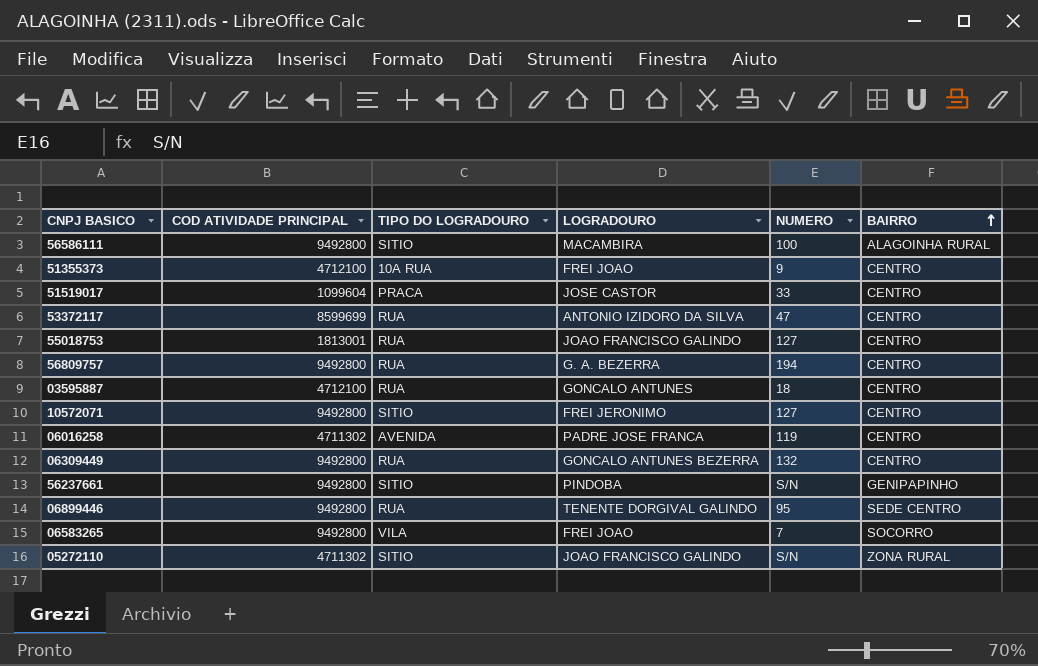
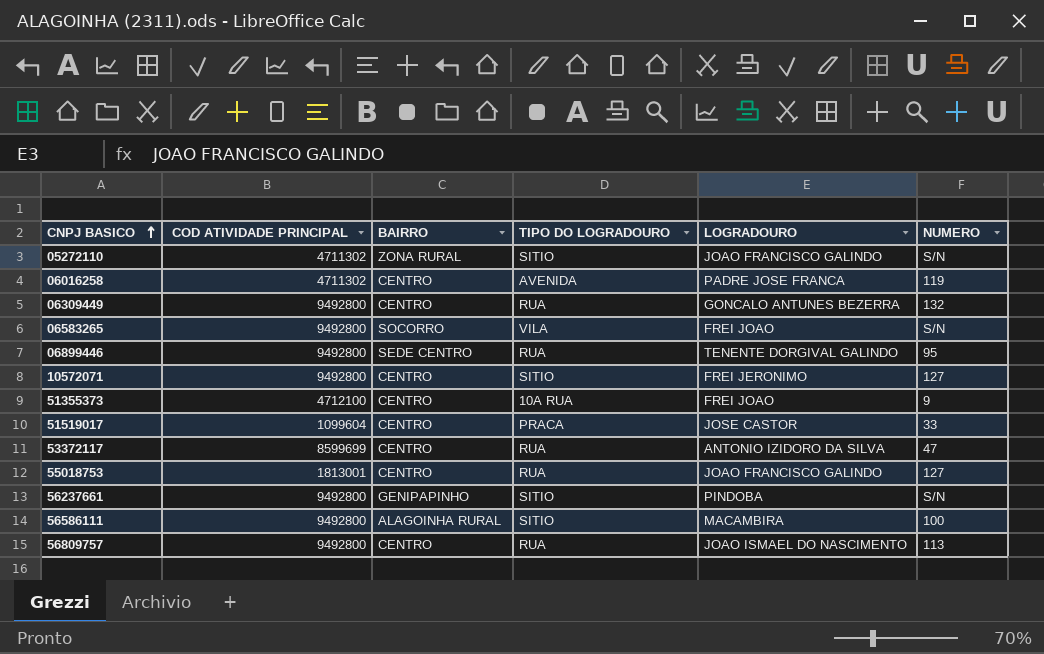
row order: BAIRRO ascending -> CNPJ BASICO ascending
column BAIRRO | position: 6 -> 3
row 03595887: 4712100 | RUA | GONCALO ANTUNES | 18 | CENTRO -> none
06583265 | NUMERO: 7 -> S/N
56809757 | LOGRADOURO: G. A. BEZERRA -> JOAO ISMAEL DO NASCIMENTO
56809757 | NUMERO: 194 -> 113

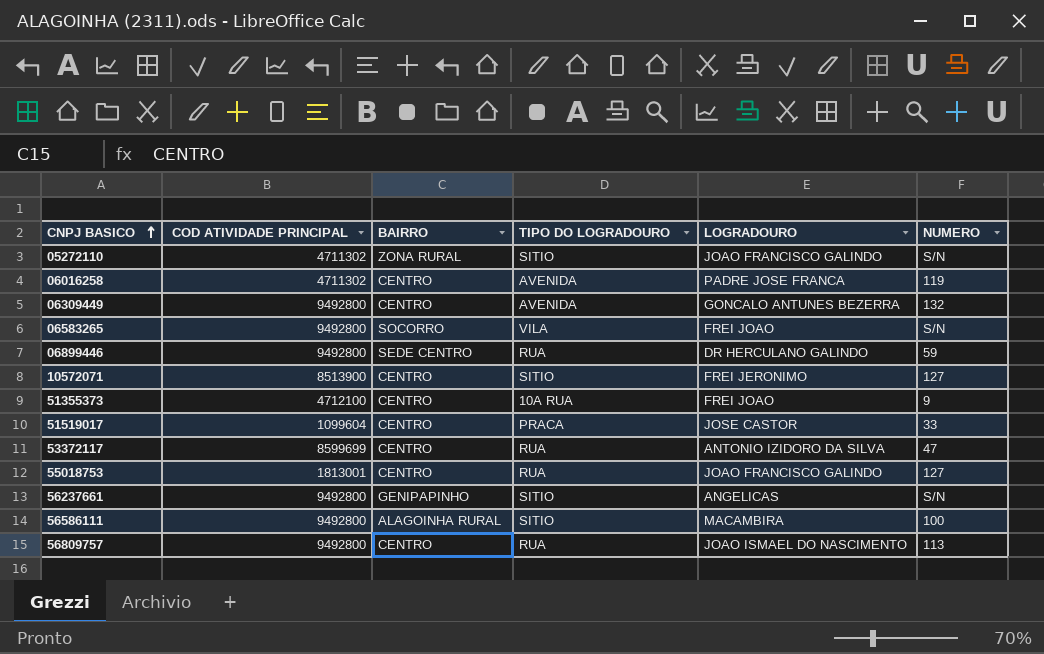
06309449 | TIPO DO LOGRADOURO: RUA -> AVENIDA
06899446 | LOGRADOURO: TENENTE DORGIVAL GALINDO -> DR HERCULANO GALINDO
06899446 | NUMERO: 95 -> 59
10572071 | COD ATIVIDADE PRINCIPAL: 9492800 -> 8513900
56237661 | LOGRADOURO: PINDOBA -> ANGELICAS

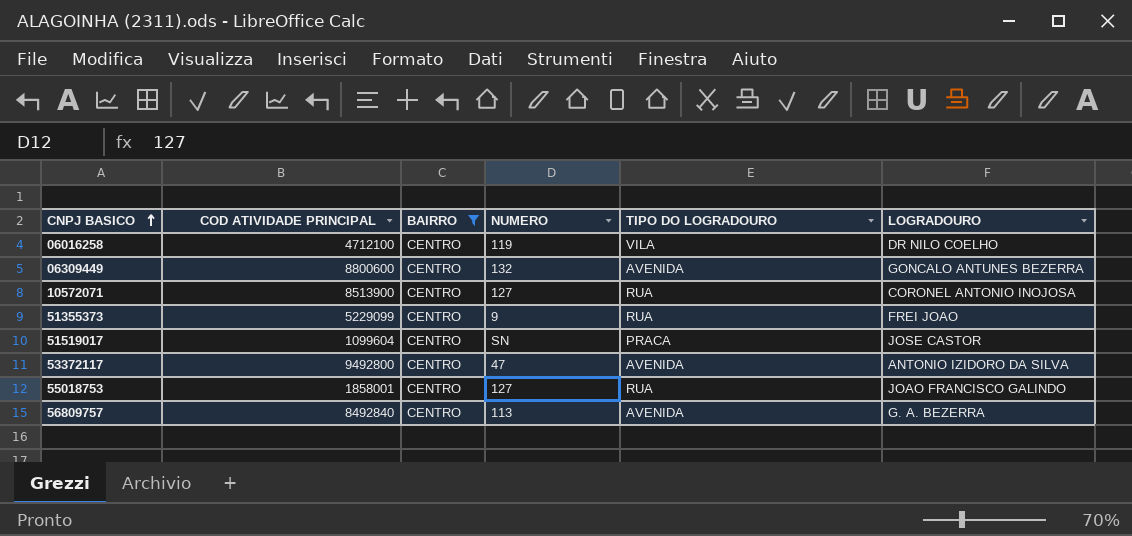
filter: none -> BAIRRO = CENTRO
column NUMERO | position: 6 -> 4
06016258 | COD ATIVIDADE PRINCIPAL: 4711302 -> 4712100
06016258 | TIPO DO LOGRADOURO: AVENIDA -> VILA
06016258 | LOGRADOURO: PADRE JOSE FRANCA -> DR NILO COELHO
06309449 | COD ATIVIDADE PRINCIPAL: 9492800 -> 8800600
10572071 | TIPO DO LOGRADOURO: SITIO -> RUA
10572071 | LOGRADOURO: FREI JERONIMO -> CORONEL ANTONIO INOJOSA
51355373 | COD ATIVIDADE PRINCIPAL: 4712100 -> 5229099
51355373 | TIPO DO LOGRADOURO: 10A RUA -> RUA
51519017 | NUMERO: 33 -> SN
53372117 | COD ATIVIDADE PRINCIPAL: 8599699 -> 9492800
53372117 | TIPO DO LOGRADOURO: RUA -> AVENIDA
55018753 | COD ATIVIDADE PRINCIPAL: 1813001 -> 1858001
56809757 | COD ATIVIDADE PRINCIPAL: 9492800 -> 8492840
56809757 | TIPO DO LOGRADOURO: RUA -> AVENIDA
56809757 | LOGRADOURO: JOAO ISMAEL DO NASCIMENTO -> G. A. BEZERRA

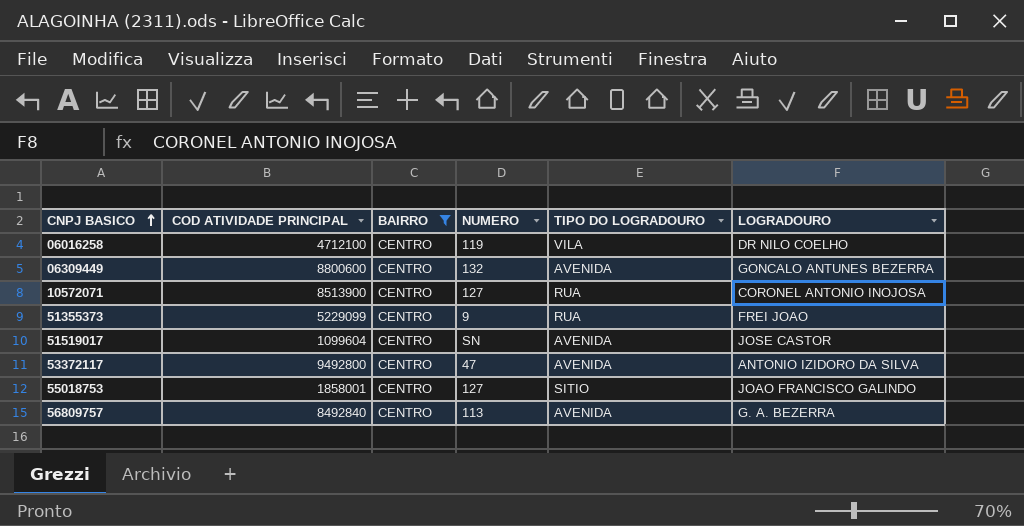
51519017 | TIPO DO LOGRADOURO: PRACA -> AVENIDA
55018753 | TIPO DO LOGRADOURO: RUA -> SITIO

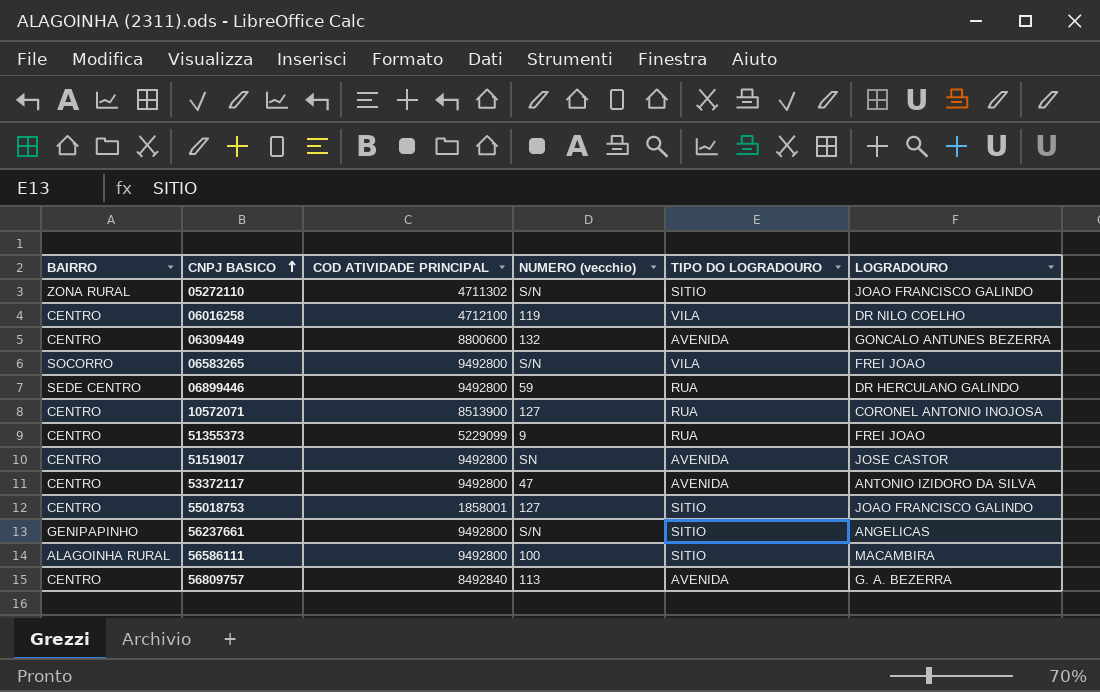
filter: BAIRRO = CENTRO -> none
column BAIRRO | position: 3 -> 1
column name: NUMERO -> NUMERO (vecchio)
51519017 | COD ATIVIDADE PRINCIPAL: 1099604 -> 9492800

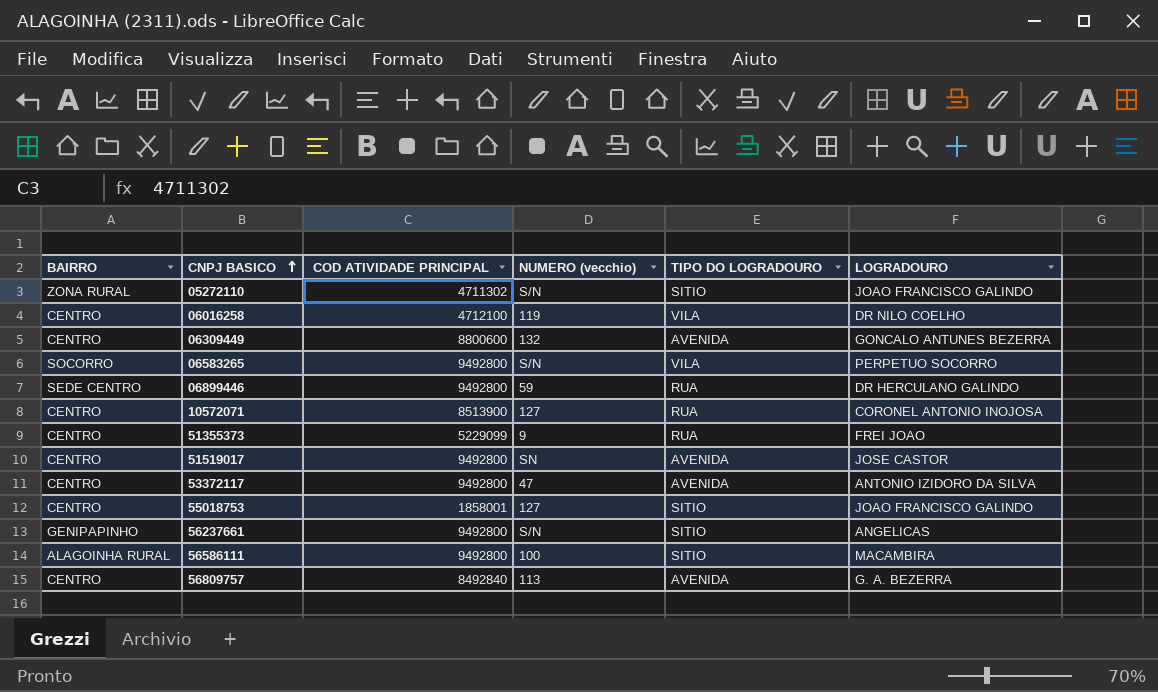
06583265 | LOGRADOURO: FREI JOAO -> PERPETUO SOCORRO

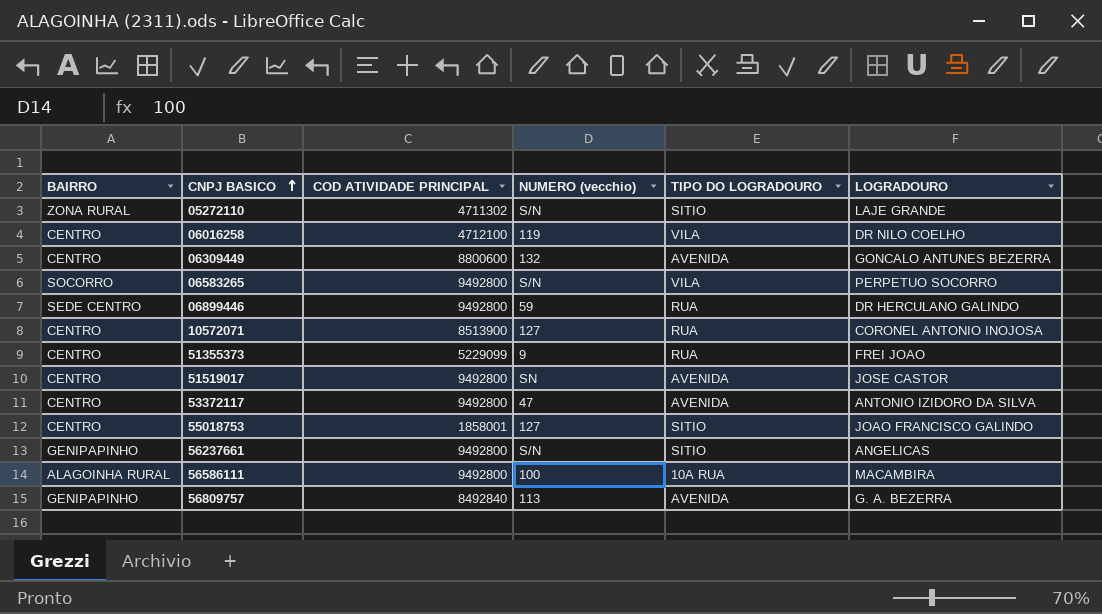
05272110 | LOGRADOURO: JOAO FRANCISCO GALINDO -> LAJE GRANDE
56586111 | TIPO DO LOGRADOURO: SITIO -> 10A RUA
56809757 | BAIRRO: CENTRO -> GENIPAPINHO

